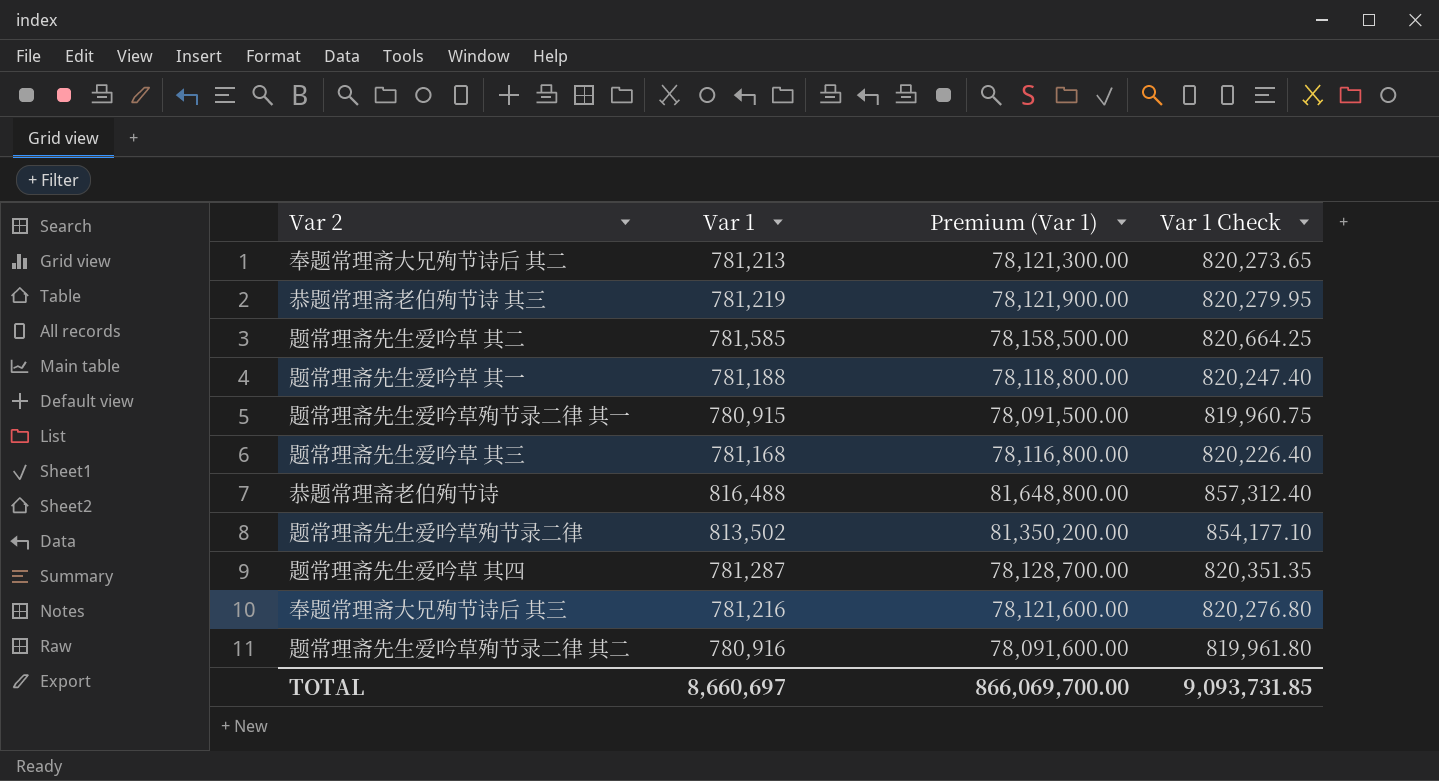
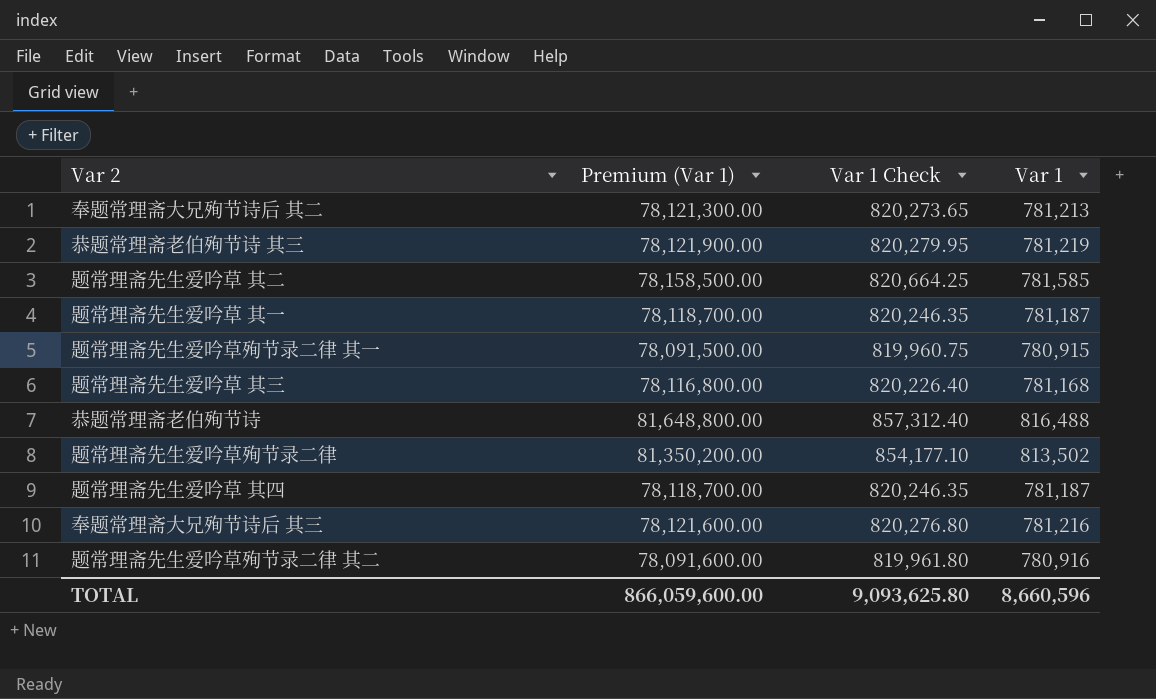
column Var 1 | position: 2 -> 4
题常理斋先生爱吟草 其一 | Premium (Var 1): 78,118,800.00 -> 78,118,700.00
题常理斋先生爱吟草 其一 | Var 1 Check: 820,247.40 -> 820,246.35
题常理斋先生爱吟草 其一 | Var 1: 781,188 -> 781,187
题常理斋先生爱吟草 其四 | Premium (Var 1): 78,128,700.00 -> 78,118,700.00
题常理斋先生爱吟草 其四 | Var 1 Check: 820,351.35 -> 820,246.35
题常理斋先生爱吟草 其四 | Var 1: 781,287 -> 781,187
TOTAL | Premium (Var 1): 866,069,700.00 -> 866,059,600.00
TOTAL | Var 1 Check: 9,093,731.85 -> 9,093,625.80
TOTAL | Var 1: 8,660,697 -> 8,660,596

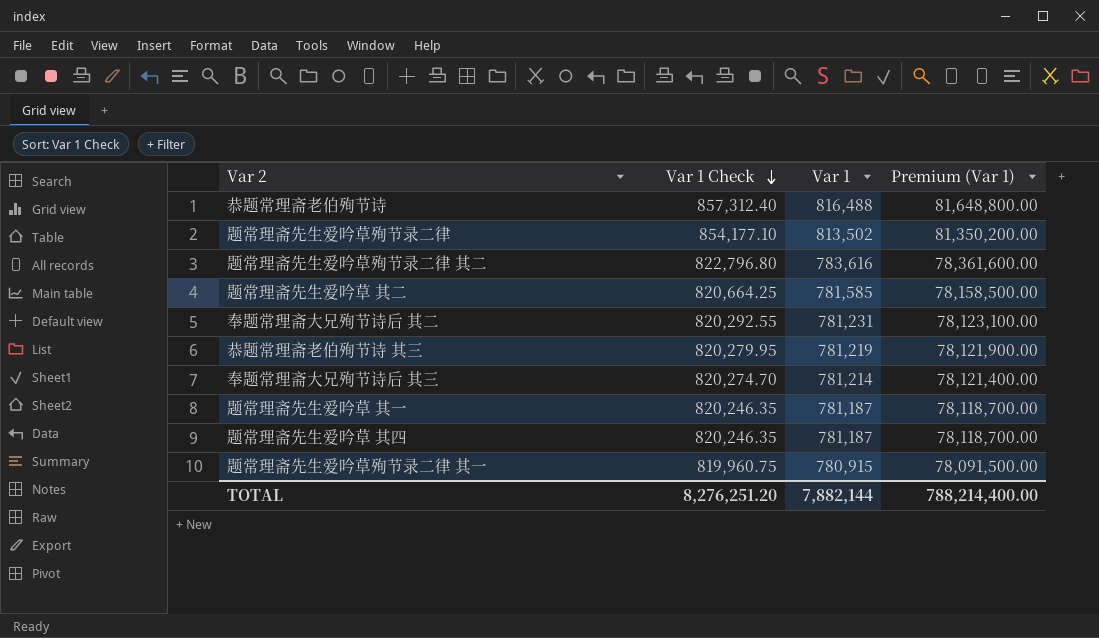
row order: none -> Var 1 Check descending
column Premium (Var 1) | position: 2 -> 4
row 题常理斋先生爱吟草 其三: 78,116,800.00 | 820,226.40 | 781,168 -> none
题常理斋先生爱吟草殉节录二律 其二 | Var 1 Check: 819,961.80 -> 822,796.80
题常理斋先生爱吟草殉节录二律 其二 | Var 1: 780,916 -> 783,616
题常理斋先生爱吟草殉节录二律 其二 | Premium (Var 1): 78,091,600.00 -> 78,361,600.00
奉题常理斋大兄殉节诗后 其二 | Var 1 Check: 820,273.65 -> 820,292.55
奉题常理斋大兄殉节诗后 其二 | Var 1: 781,213 -> 781,231
奉题常理斋大兄殉节诗后 其二 | Premium (Var 1): 78,121,300.00 -> 78,123,100.00
奉题常理斋大兄殉节诗后 其三 | Var 1 Check: 820,276.80 -> 820,274.70
奉题常理斋大兄殉节诗后 其三 | Var 1: 781,216 -> 781,214
奉题常理斋大兄殉节诗后 其三 | Premium (Var 1): 78,121,600.00 -> 78,121,400.00
TOTAL | Var 1 Check: 9,093,625.80 -> 8,276,251.20
TOTAL | Var 1: 8,660,596 -> 7,882,144
TOTAL | Premium (Var 1): 866,059,600.00 -> 788,214,400.00

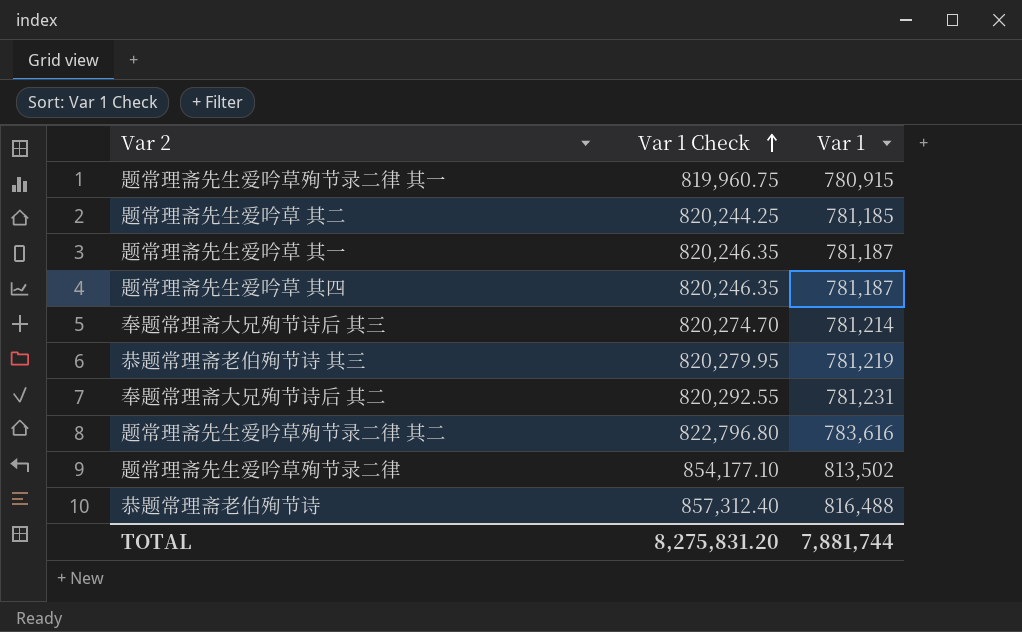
row order: Var 1 Check descending -> Var 1 Check ascending
column Premium (Var 1) | formula: [Var 1] * 100 -> none
题常理斋先生爱吟草 其二 | Var 1 Check: 820,664.25 -> 820,244.25
题常理斋先生爱吟草 其二 | Var 1: 781,585 -> 781,185
TOTAL | Var 1 Check: 8,276,251.20 -> 8,275,831.20
TOTAL | Var 1: 7,882,144 -> 7,881,744

